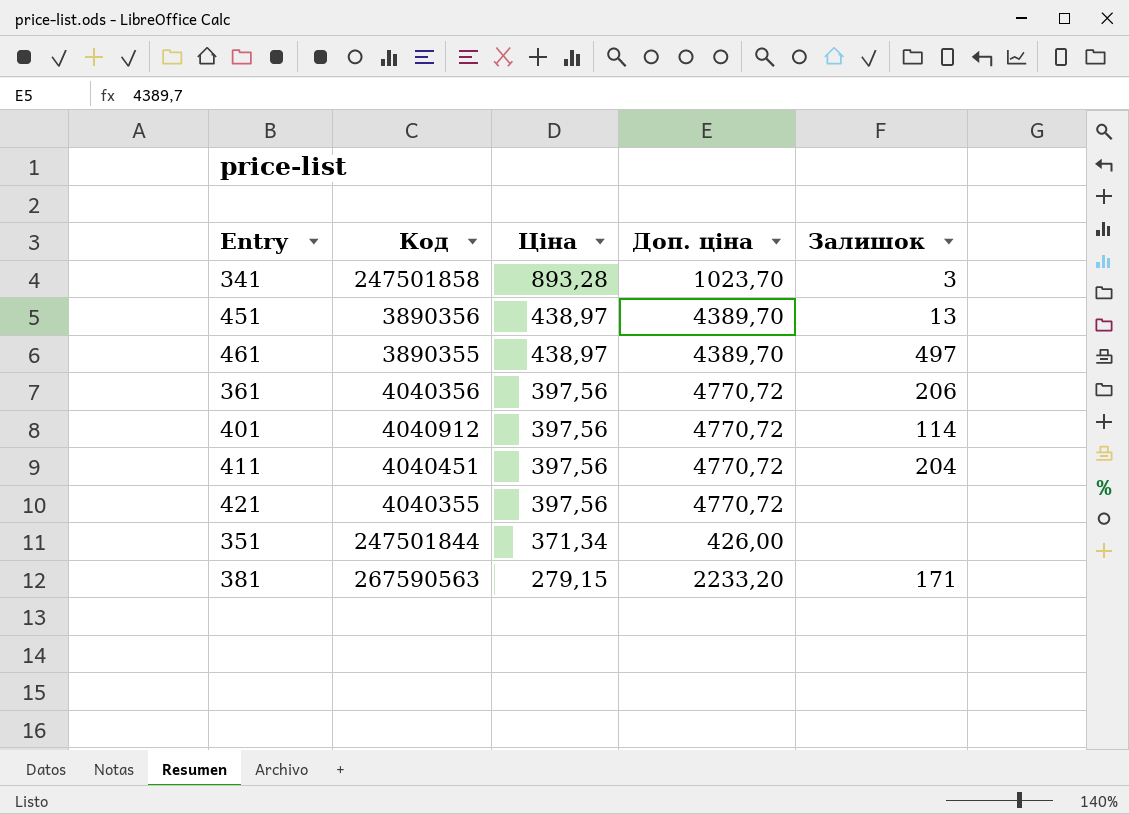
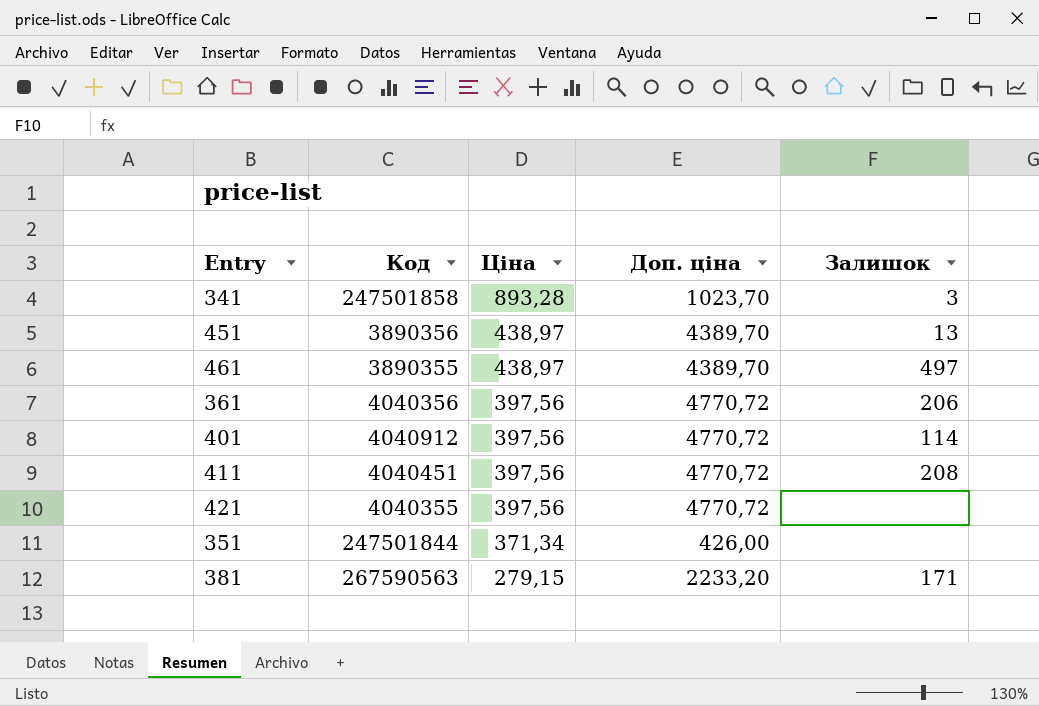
411 | Залишок: 204 -> 208

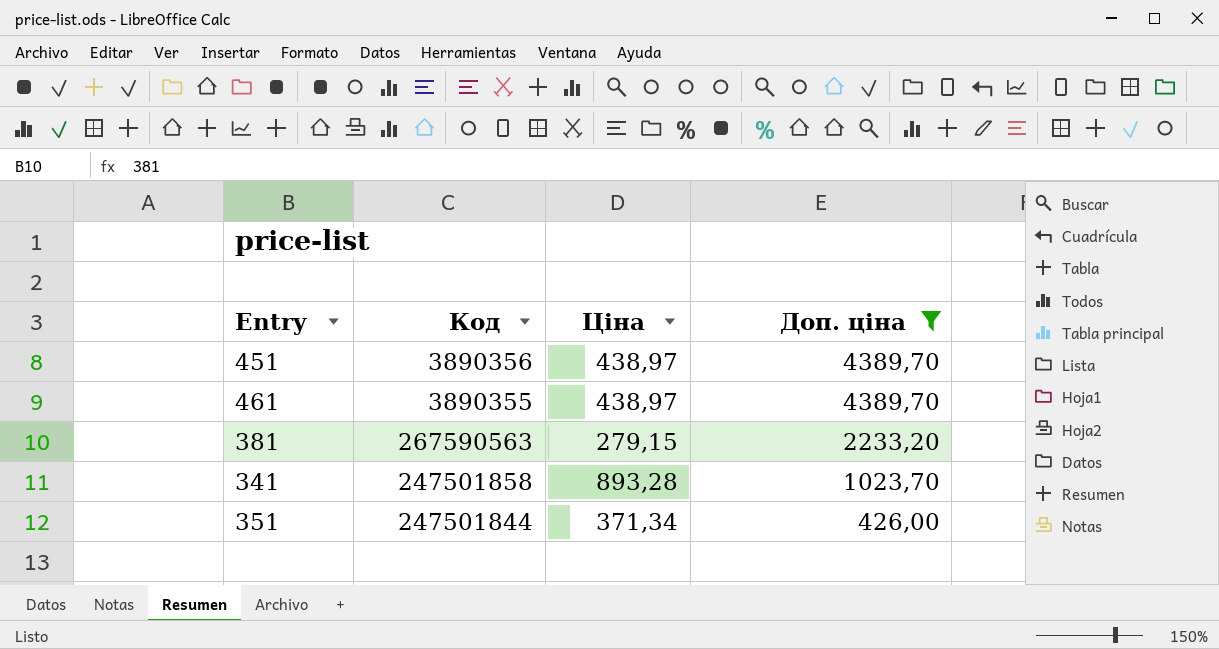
filter: none -> Доп. ціна != 4770,72
row order: Ціна descending -> Доп. ціна descending
column Залишок | position: 5 -> none

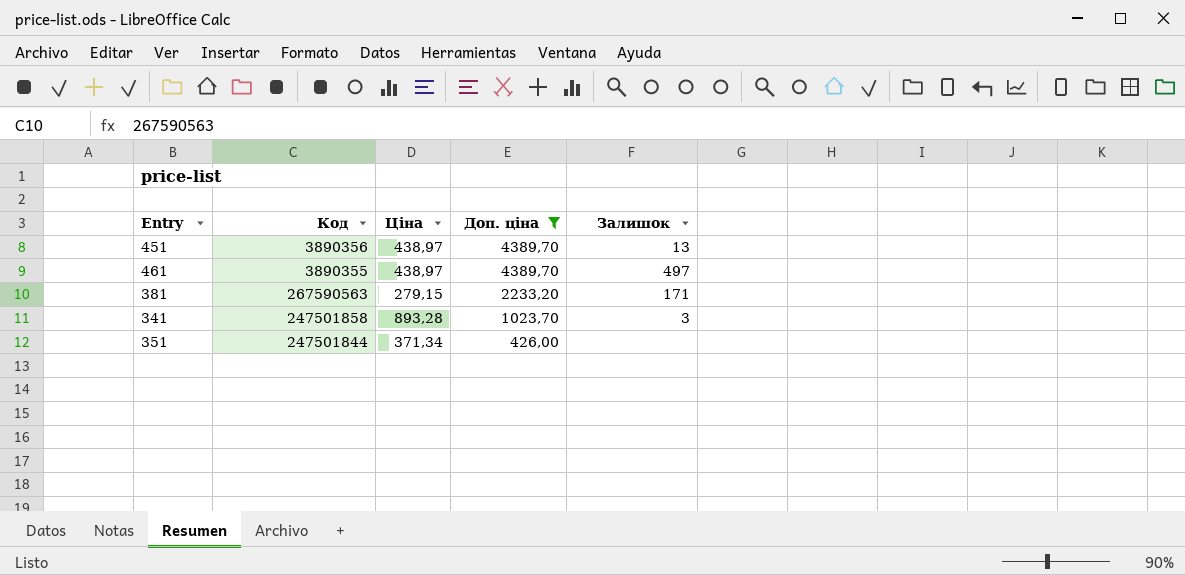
column Залишок | position: none -> 5

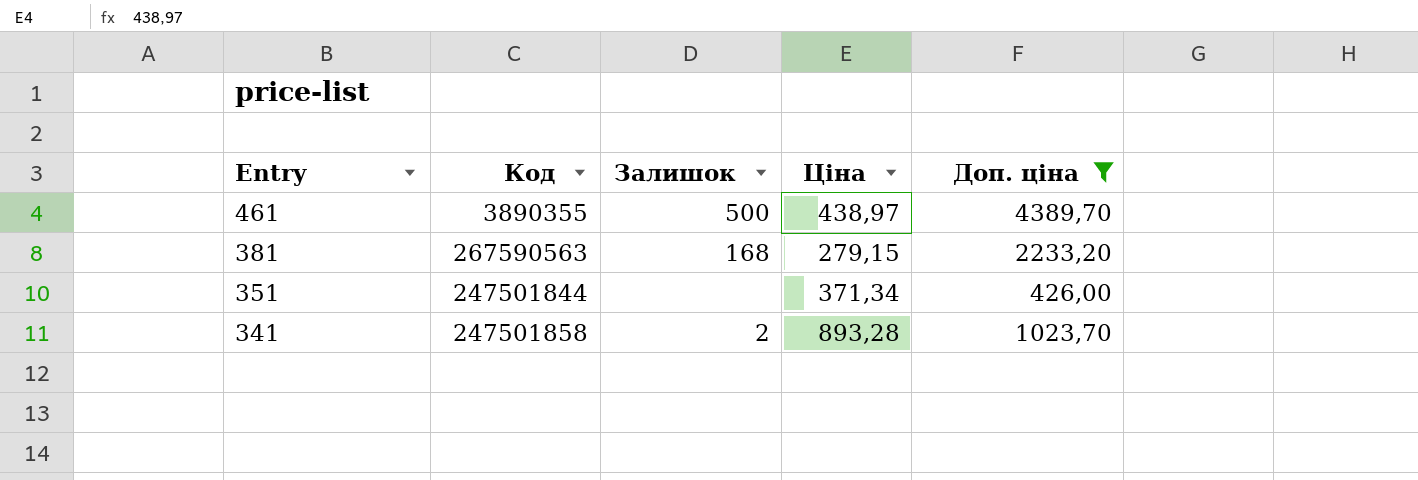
row order: Доп. ціна descending -> Entry descending
column Залишок | position: 5 -> 3
row 451: 3890356 | 438,97 | 4389,70 | 13 -> none
461 | Залишок: 497 -> 500
381 | Залишок: 171 -> 168
341 | Залишок: 3 -> 2

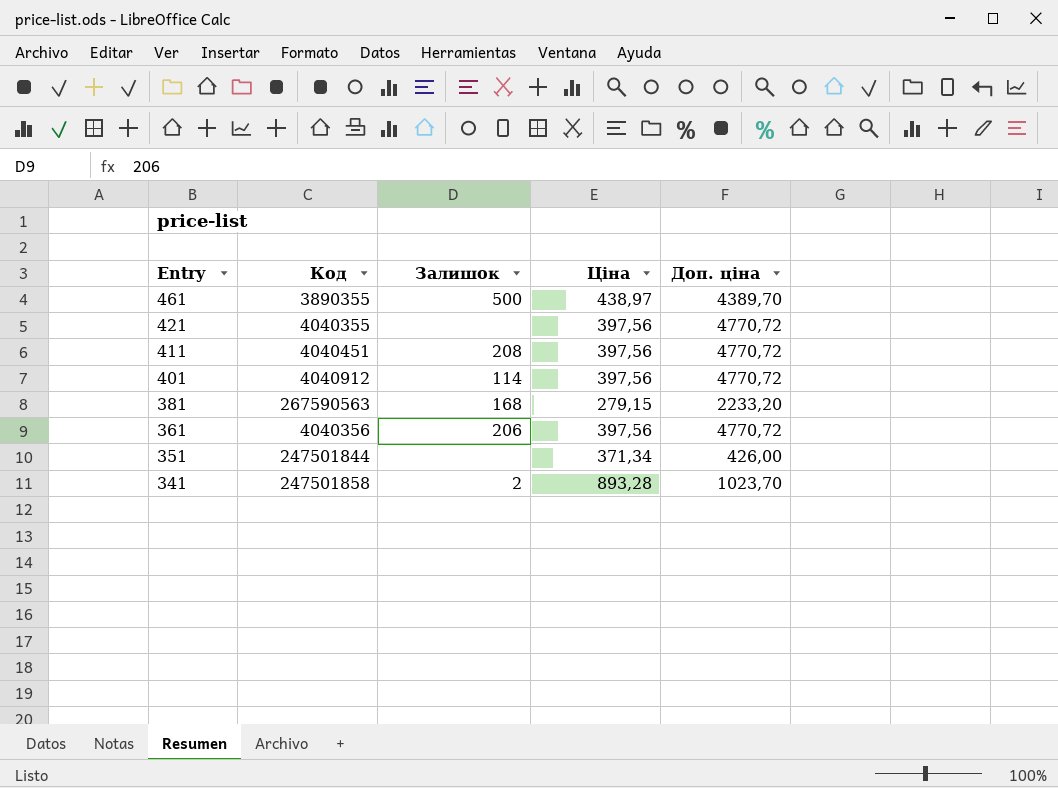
filter: Доп. ціна != 4770,72 -> none

